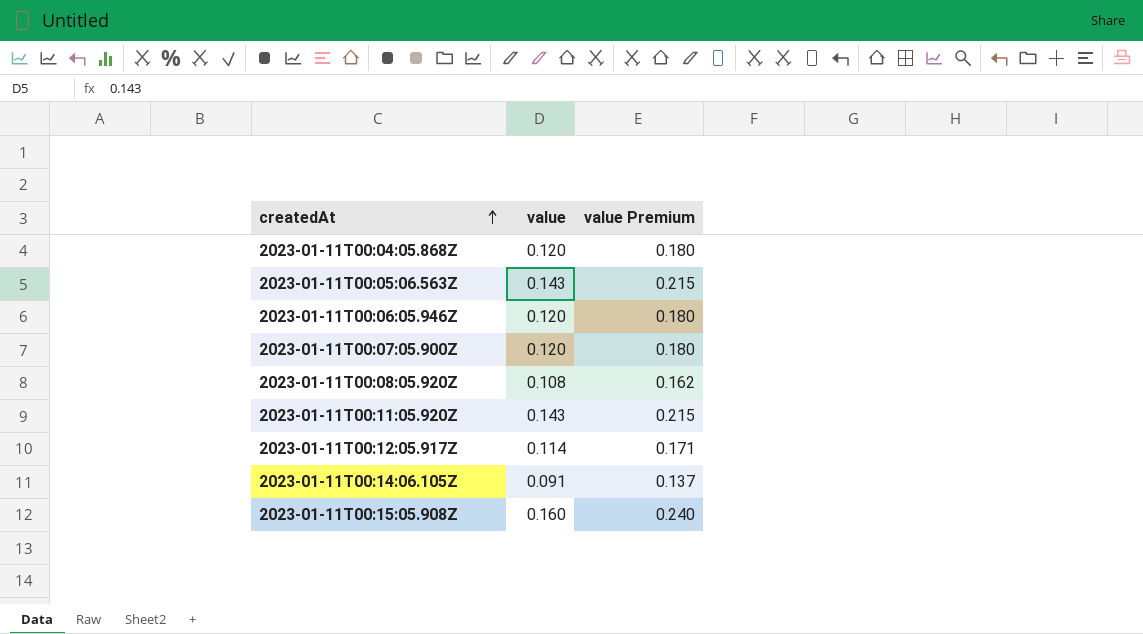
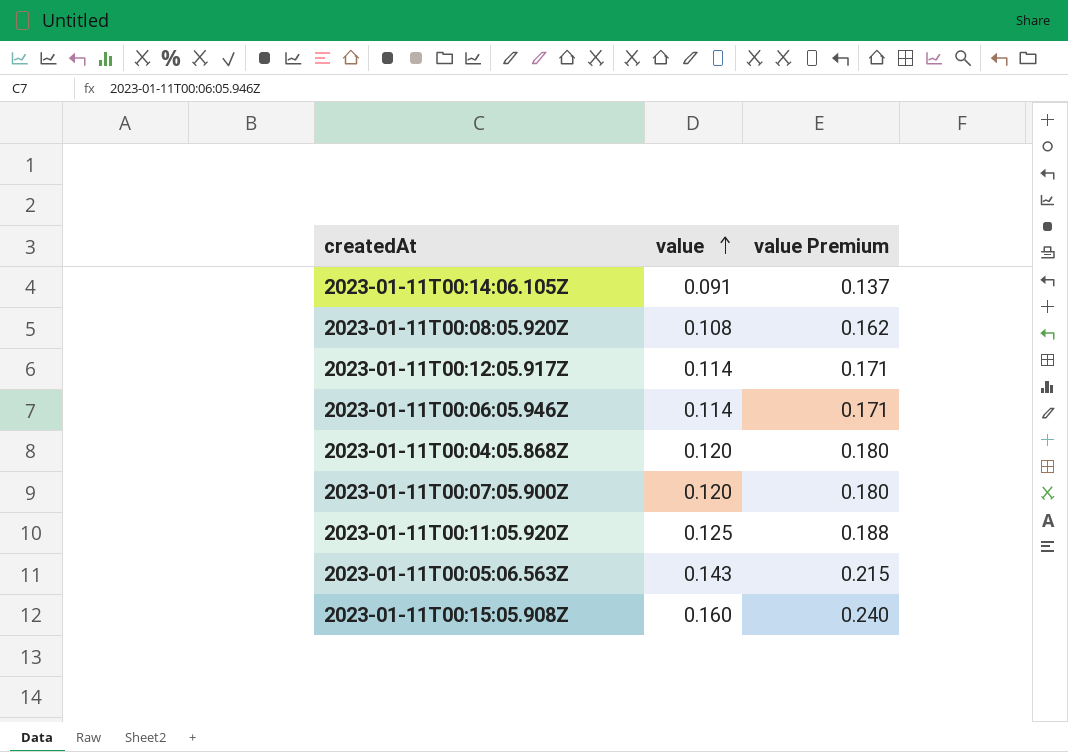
row order: createdAt ascending -> value ascending
2023-01-11T00:06:05.946Z | value: 0.120 -> 0.114
2023-01-11T00:06:05.946Z | value Premium: 0.180 -> 0.171
2023-01-11T00:11:05.920Z | value: 0.143 -> 0.125
2023-01-11T00:11:05.920Z | value Premium: 0.215 -> 0.188

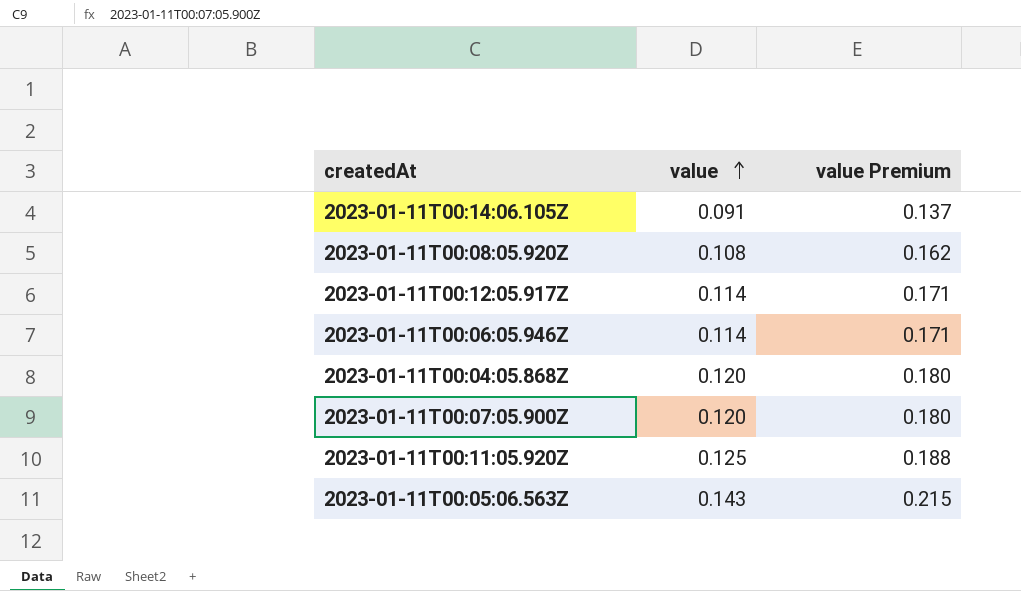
row 2023-01-11T00:15:05.908Z: 0.160 | 0.240 -> none

